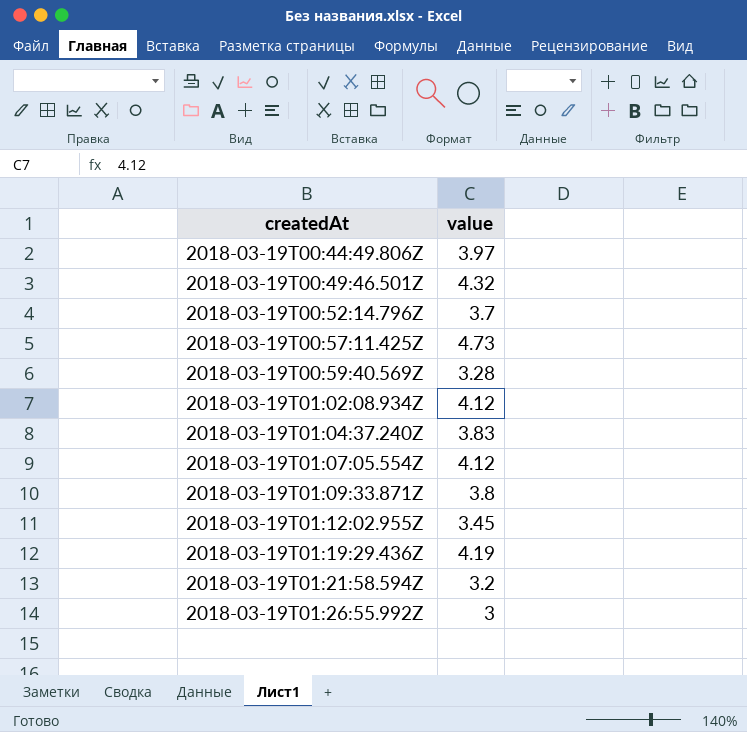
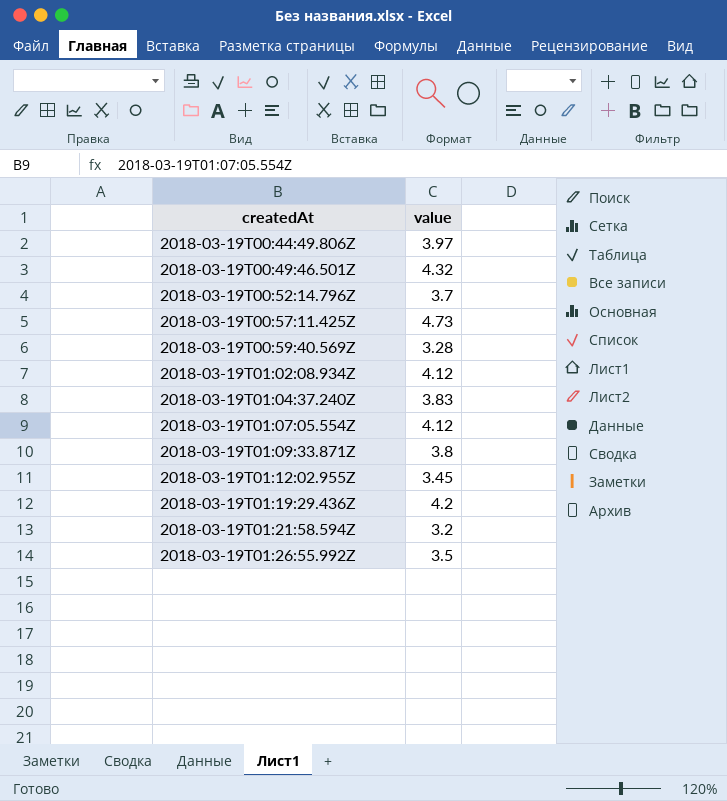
2018-03-19T01:19:29.436Z | value: 4.19 -> 4.2
2018-03-19T01:26:55.992Z | value: 3 -> 3.5

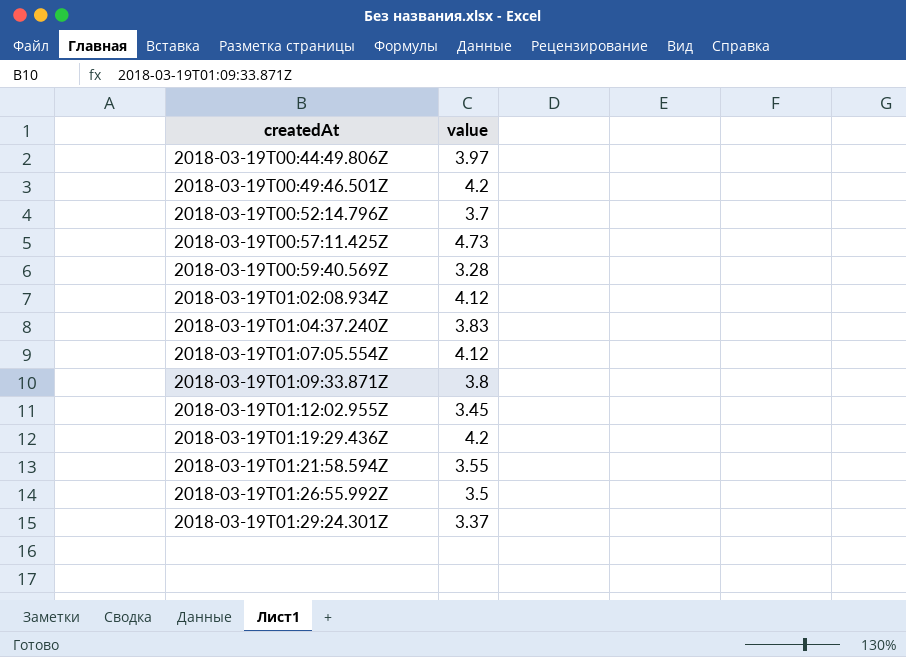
2018-03-19T00:49:46.501Z | value: 4.32 -> 4.2
2018-03-19T01:21:58.594Z | value: 3.2 -> 3.55
row 2018-03-19T01:29:24.301Z: none -> 3.37

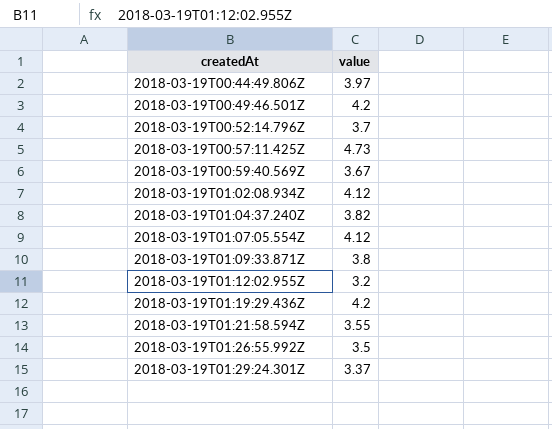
2018-03-19T00:59:40.569Z | value: 3.28 -> 3.67
2018-03-19T01:04:37.240Z | value: 3.83 -> 3.82
2018-03-19T01:12:02.955Z | value: 3.45 -> 3.2

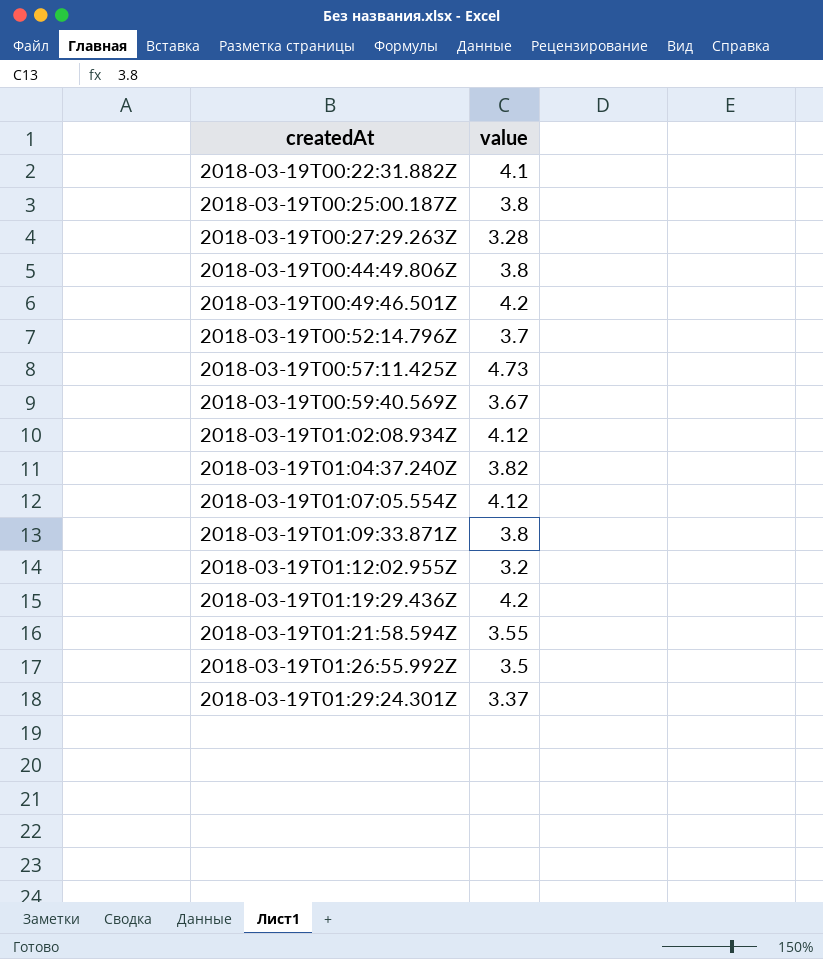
row 2018-03-19T00:22:31.882Z: none -> 4.1
row 2018-03-19T00:25:00.187Z: none -> 3.8
row 2018-03-19T00:27:29.263Z: none -> 3.28
2018-03-19T00:44:49.806Z | value: 3.97 -> 3.8

